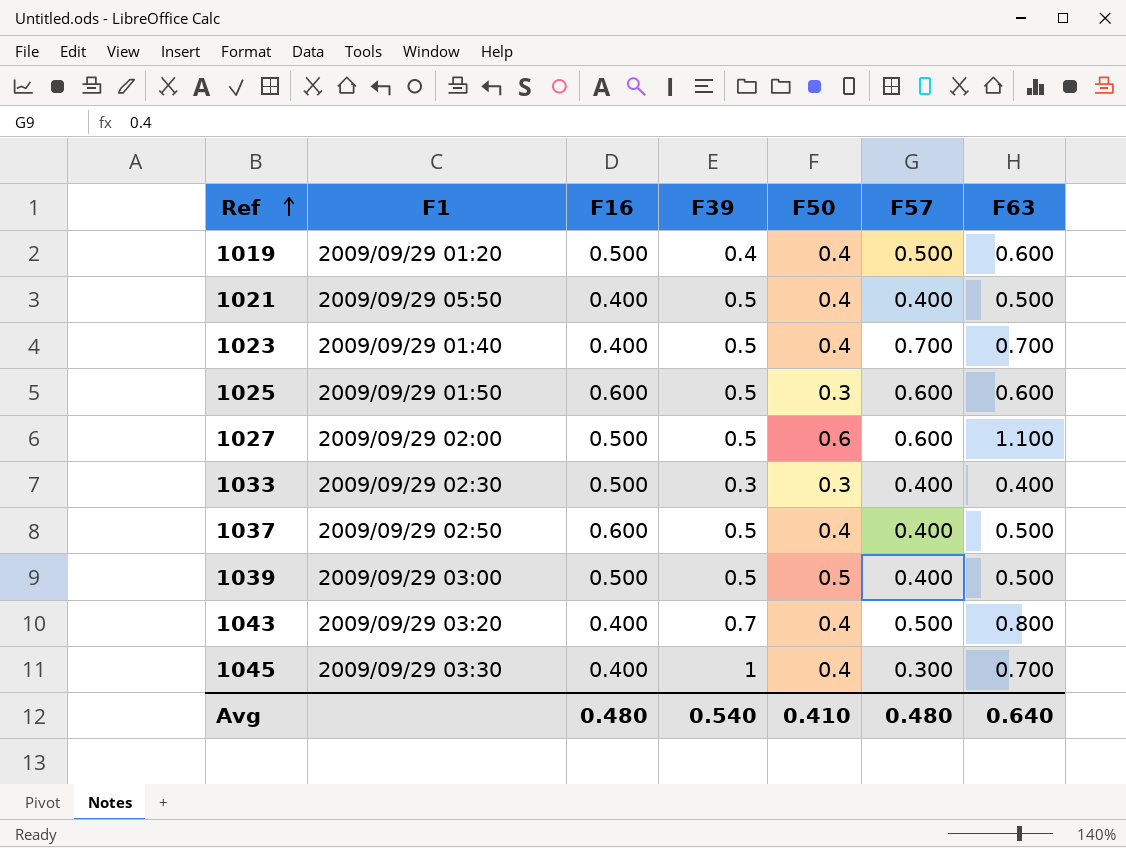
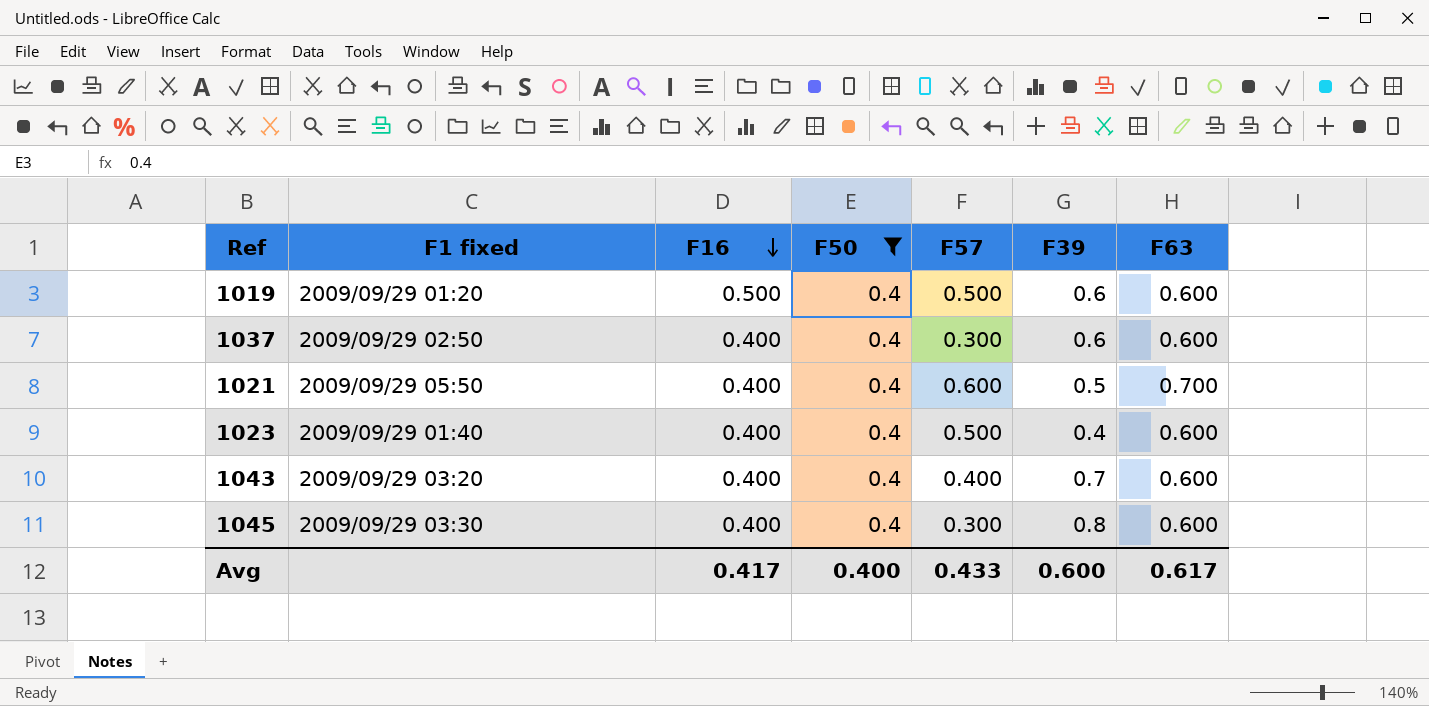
filter: none -> F50 = 0.4
row order: Ref ascending -> F16 descending
column name: F1 -> F1 fixed
column F39 | position: 4 -> 6
1019 | F39: 0.4 -> 0.6
1037 | F16: 0.600 -> 0.400
1037 | F57: 0.400 -> 0.300
1037 | F39: 0.5 -> 0.6
1037 | F63: 0.500 -> 0.600
1021 | F57: 0.400 -> 0.600
1021 | F63: 0.500 -> 0.700
1023 | F57: 0.700 -> 0.500
1023 | F39: 0.5 -> 0.4
1023 | F63: 0.700 -> 0.600
1043 | F57: 0.500 -> 0.400
1043 | F63: 0.800 -> 0.600
1045 | F39: 1 -> 0.8
1045 | F63: 0.700 -> 0.600
Avg | F16: 0.480 -> 0.417
Avg | F50: 0.410 -> 0.400
Avg | F57: 0.480 -> 0.433
Avg | F39: 0.540 -> 0.600
Avg | F63: 0.640 -> 0.617

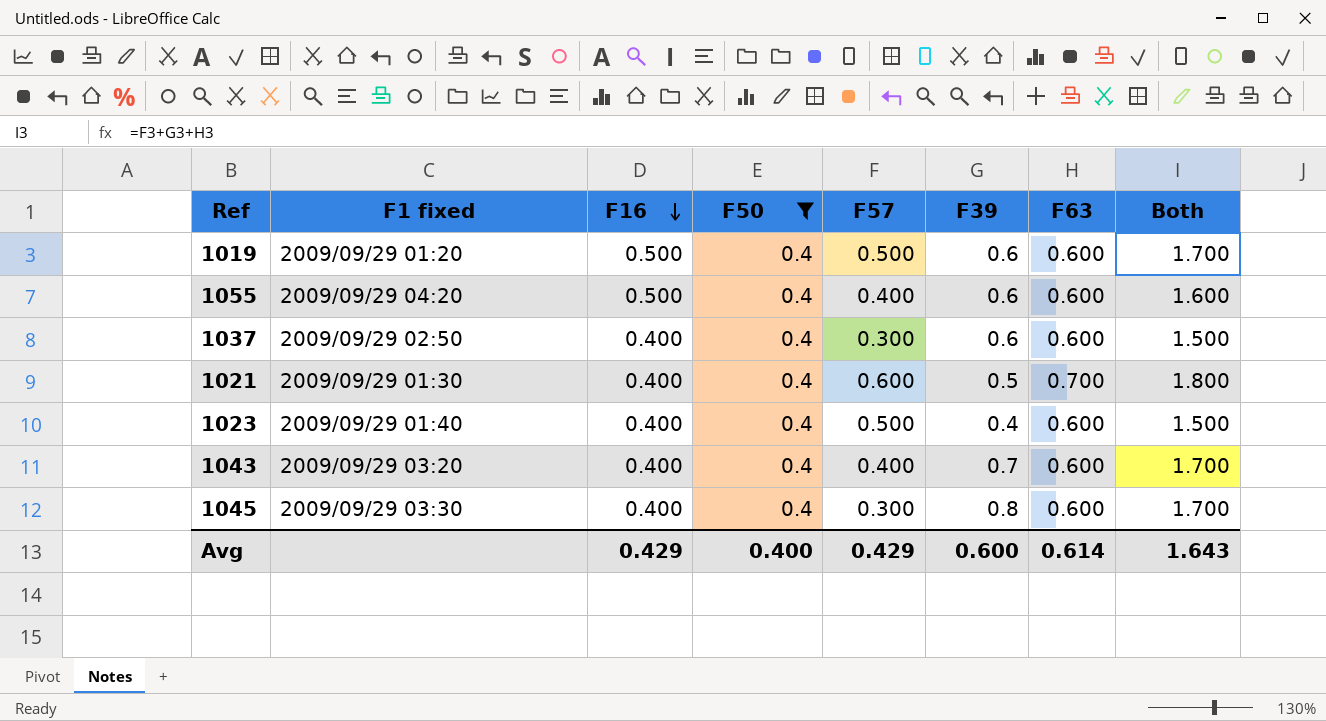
column Both | formula: none -> [F57] + [F39] + [F63]
row 1055: none -> 2009/09/29 04:20 | 0.500 | 0.4 | 0.400 | 0.6 | 0.600 | 1.600
1021 | F1 fixed: 2009/09/29 05:50 -> 2009/09/29 01:30
Avg | F16: 0.417 -> 0.429
Avg | F57: 0.433 -> 0.429
Avg | F63: 0.617 -> 0.614

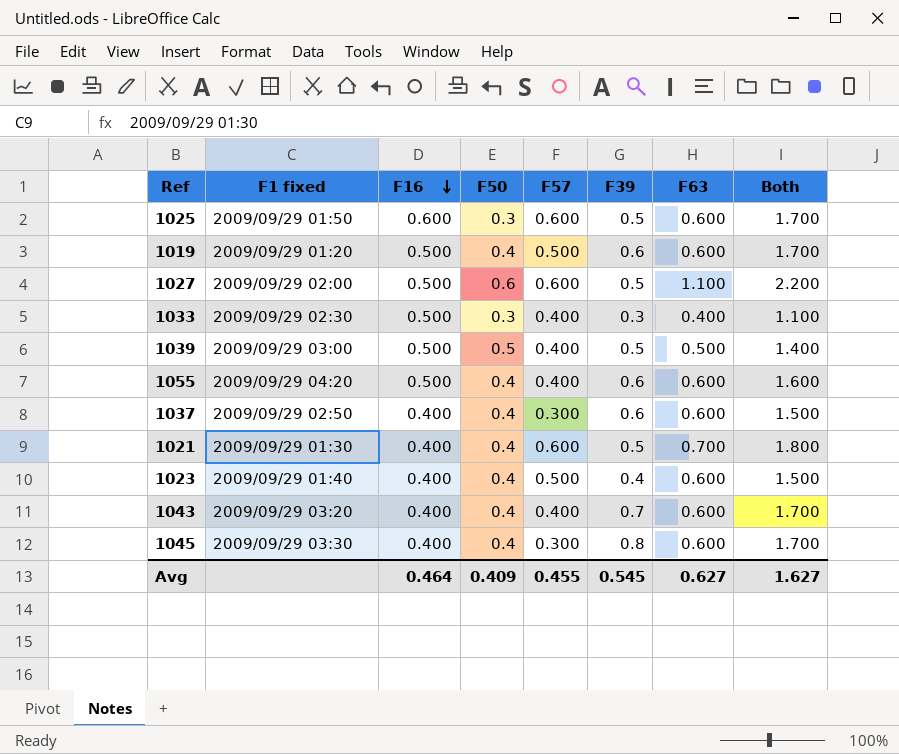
filter: F50 = 0.4 -> none
Avg | F16: 0.429 -> 0.464
Avg | F50: 0.400 -> 0.409
Avg | F57: 0.429 -> 0.455
Avg | F39: 0.600 -> 0.545
Avg | F63: 0.614 -> 0.627
Avg | Both: 1.643 -> 1.627

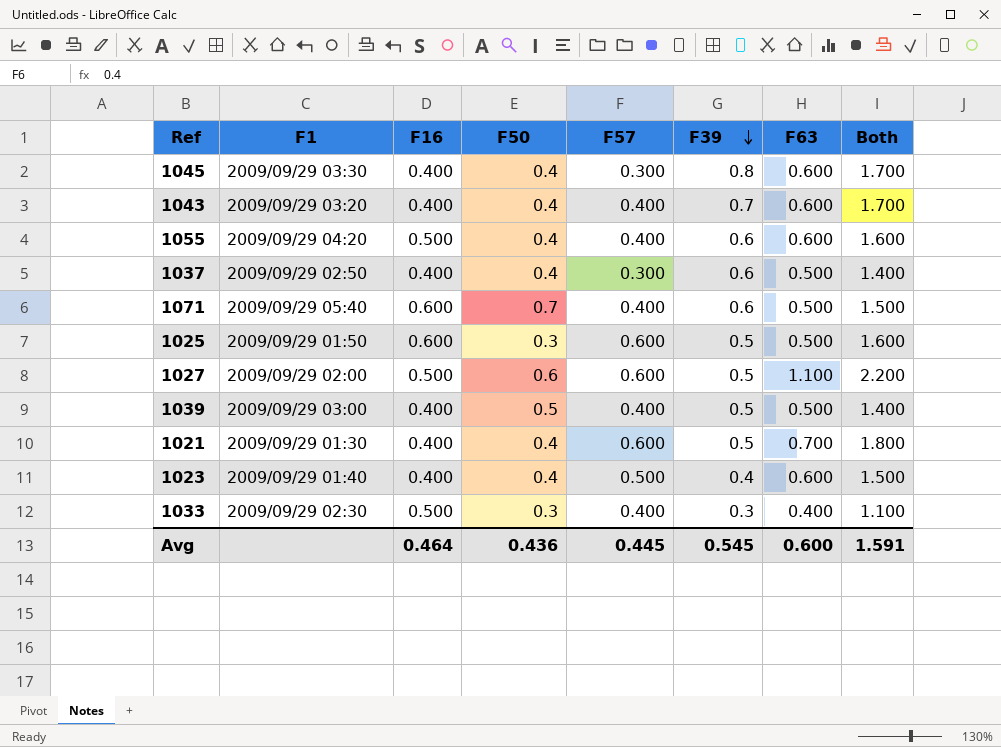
row order: F16 descending -> F39 descending
column name: F1 fixed -> F1
row 1019: 2009/09/29 01:20 | 0.500 | 0.4 | 0.500 | 0.6 | 0.600 | 1.700 -> none
1037 | F63: 0.600 -> 0.500
1037 | Both: 1.500 -> 1.400
row 1071: none -> 2009/09/29 05:40 | 0.600 | 0.7 | 0.400 | 0.6 | 0.500 | 1.500
1025 | F63: 0.600 -> 0.500
1025 | Both: 1.700 -> 1.600
1039 | F16: 0.500 -> 0.400
Avg | F50: 0.409 -> 0.436
Avg | F57: 0.455 -> 0.445
Avg | F63: 0.627 -> 0.600
Avg | Both: 1.627 -> 1.591

